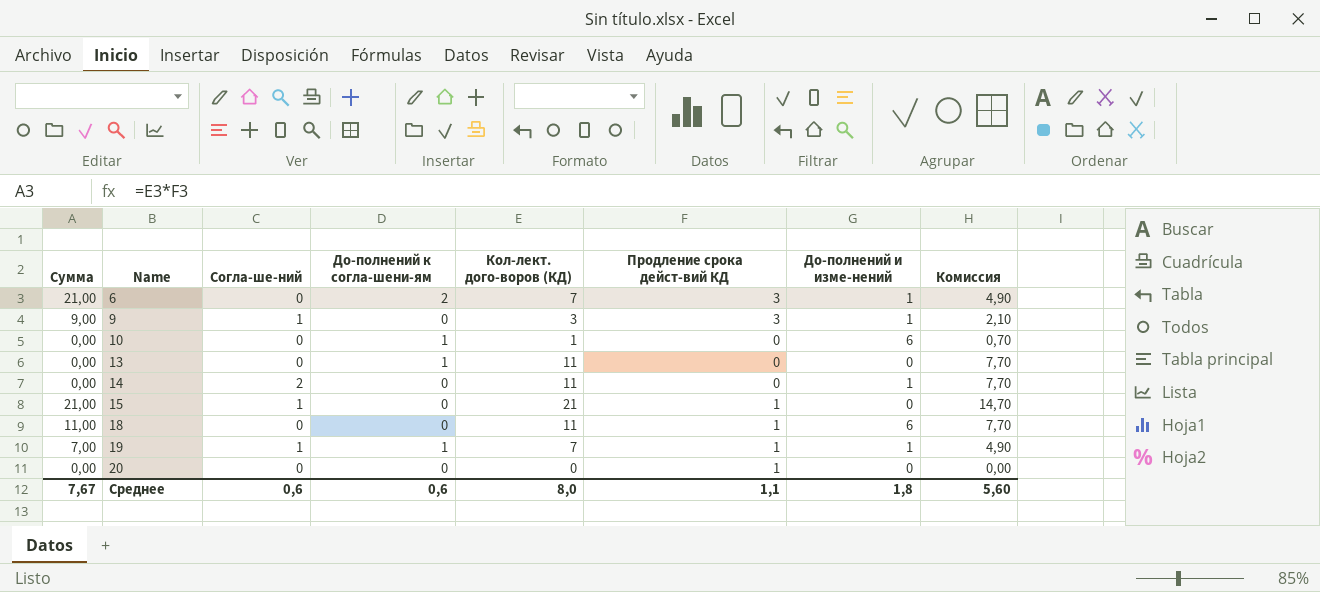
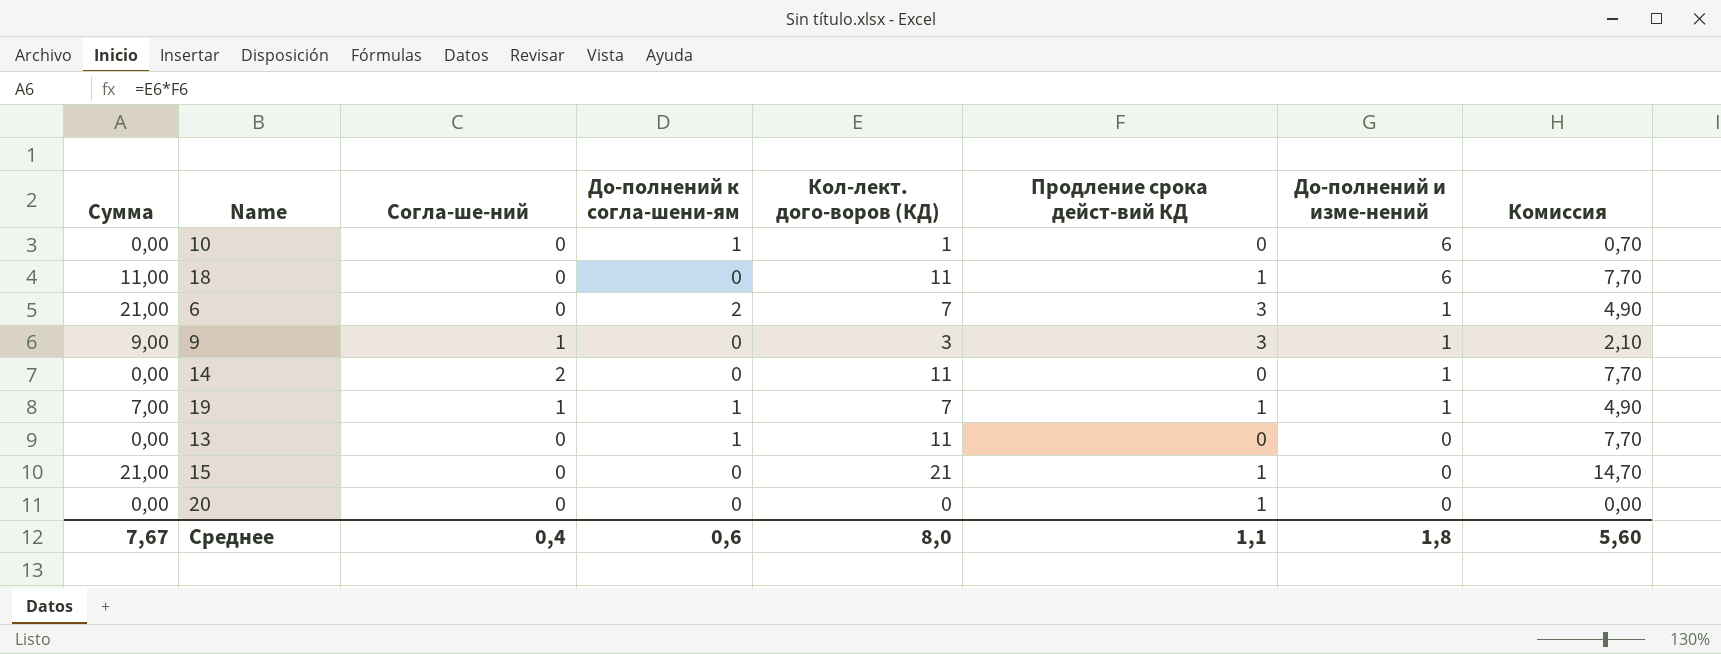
row order: Name ascending -> До-полнений и изме-нений descending
15 | Согла-ше-ний: 1 -> 0
Среднее | Согла-ше-ний: 0,6 -> 0,4

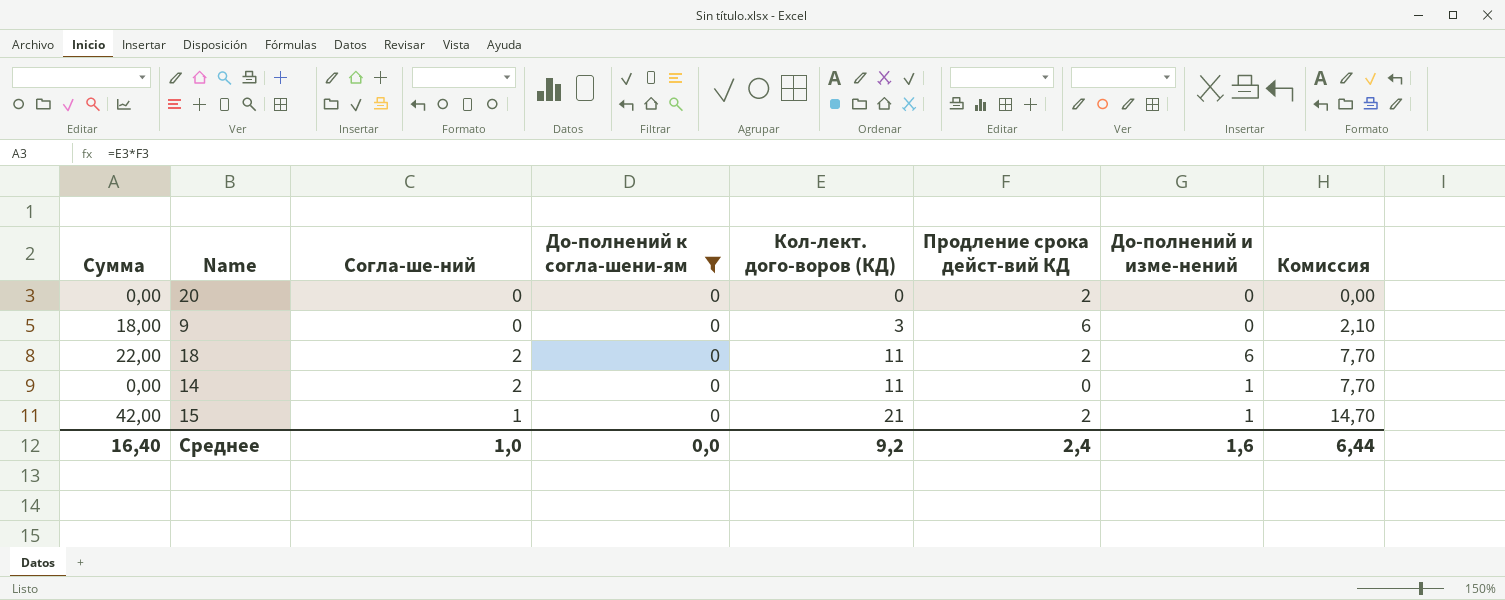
filter: none -> До-полнений к согла-шени-ям = 0
row order: До-полнений и изме-нений descending -> Кол-лект. дого-воров (КД) ascending
20 | Продление срока дейст-вий КД: 1 -> 2
9 | Сумма: 9,00 -> 18,00
9 | Согла-ше-ний: 1 -> 0
9 | Продление срока дейст-вий КД: 3 -> 6
9 | До-полнений и изме-нений: 1 -> 0
18 | Сумма: 11,00 -> 22,00
18 | Согла-ше-ний: 0 -> 2
18 | Продление срока дейст-вий КД: 1 -> 2
15 | Сумма: 21,00 -> 42,00
15 | Согла-ше-ний: 0 -> 1
15 | Продление срока дейст-вий КД: 1 -> 2
15 | До-полнений и изме-нений: 0 -> 1
Среднее | Сумма: 7,67 -> 16,40
Среднее | Согла-ше-ний: 0,4 -> 1,0
Среднее | До-полнений к согла-шени-ям: 0,6 -> 0,0
Среднее | Кол-лект. дого-воров (КД): 8,0 -> 9,2
Среднее | Продление срока дейст-вий КД: 1,1 -> 2,4
Среднее | До-полнений и изме-нений: 1,8 -> 1,6
Среднее | Комиссия: 5,60 -> 6,44

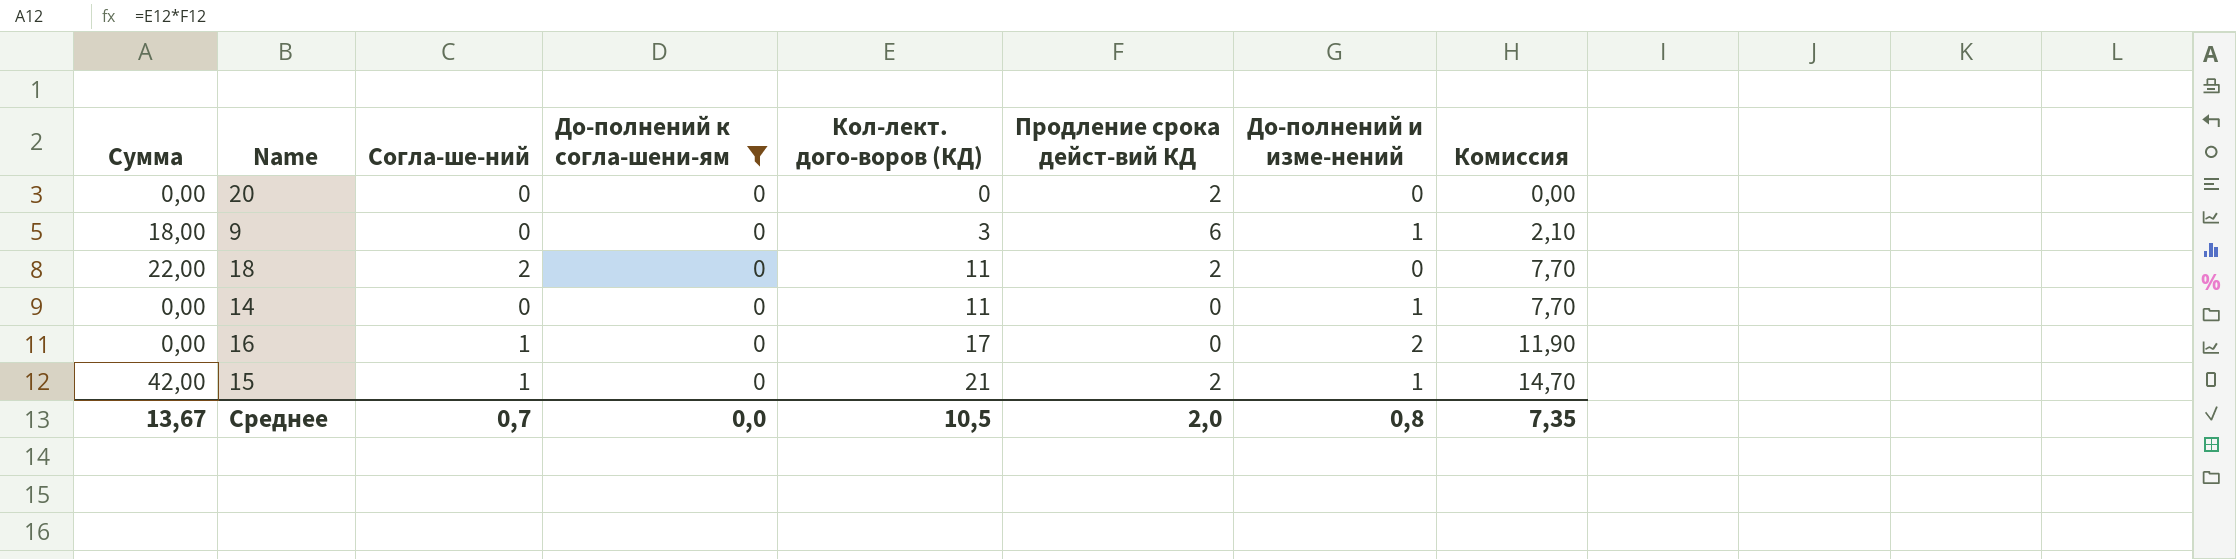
9 | До-полнений и изме-нений: 0 -> 1
18 | До-полнений и изме-нений: 6 -> 0
14 | Согла-ше-ний: 2 -> 0
row 16: none -> 0,00 | 1 | 0 | 17 | 0 | 2 | 11,90
Среднее | Сумма: 16,40 -> 13,67
Среднее | Согла-ше-ний: 1,0 -> 0,7
Среднее | Кол-лект. дого-воров (КД): 9,2 -> 10,5
Среднее | Продление срока дейст-вий КД: 2,4 -> 2,0
Среднее | До-полнений и изме-нений: 1,6 -> 0,8
Среднее | Комиссия: 6,44 -> 7,35

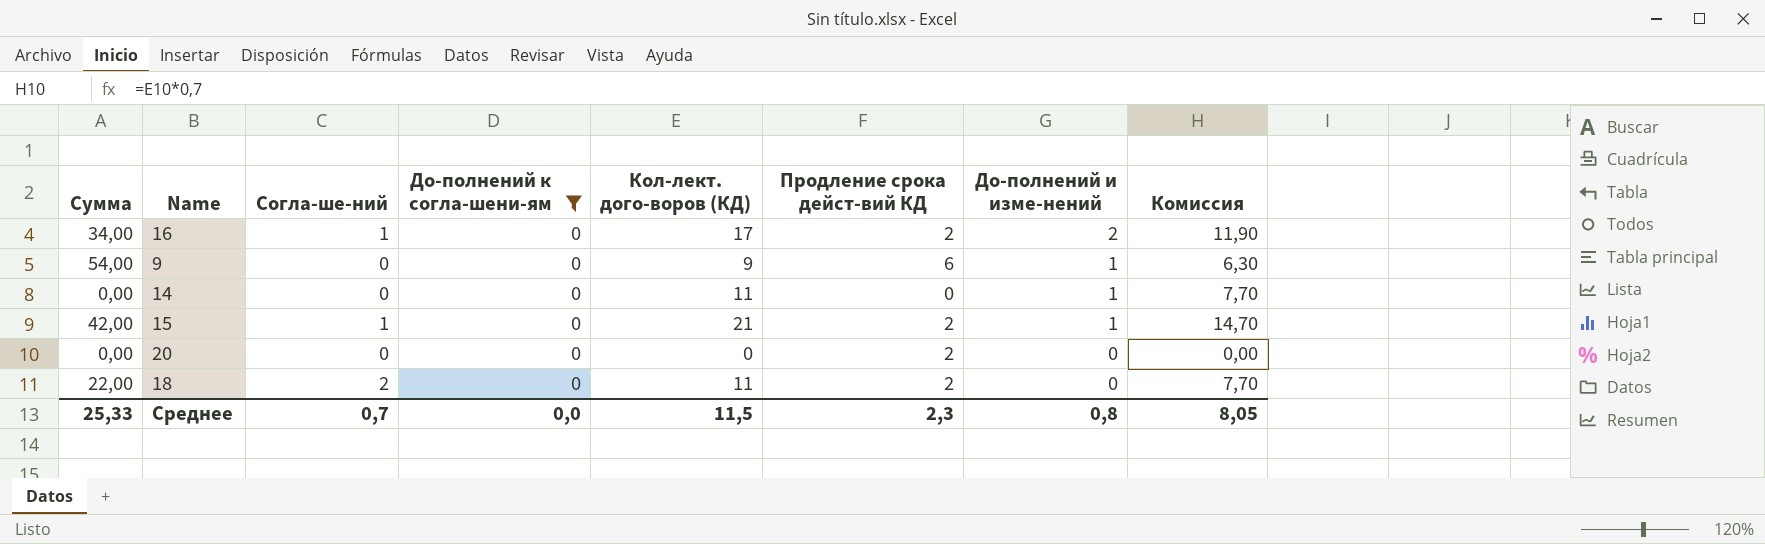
row order: Кол-лект. дого-воров (КД) ascending -> До-полнений и изме-нений descending
16 | Сумма: 0,00 -> 34,00
16 | Продление срока дейст-вий КД: 0 -> 2
9 | Сумма: 18,00 -> 54,00
9 | Кол-лект. дого-воров (КД): 3 -> 9
9 | Комиссия: 2,10 -> 6,30
Среднее | Сумма: 13,67 -> 25,33
Среднее | Кол-лект. дого-воров (КД): 10,5 -> 11,5
Среднее | Продление срока дейст-вий КД: 2,0 -> 2,3
Среднее | Комиссия: 7,35 -> 8,05

